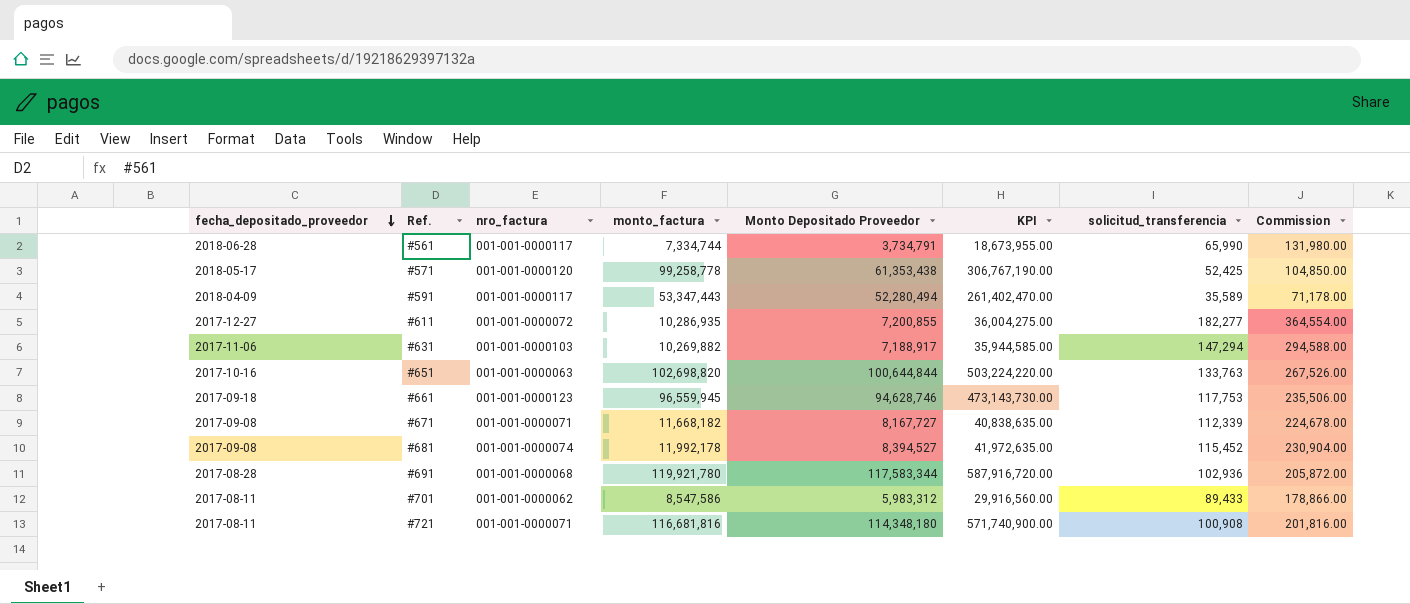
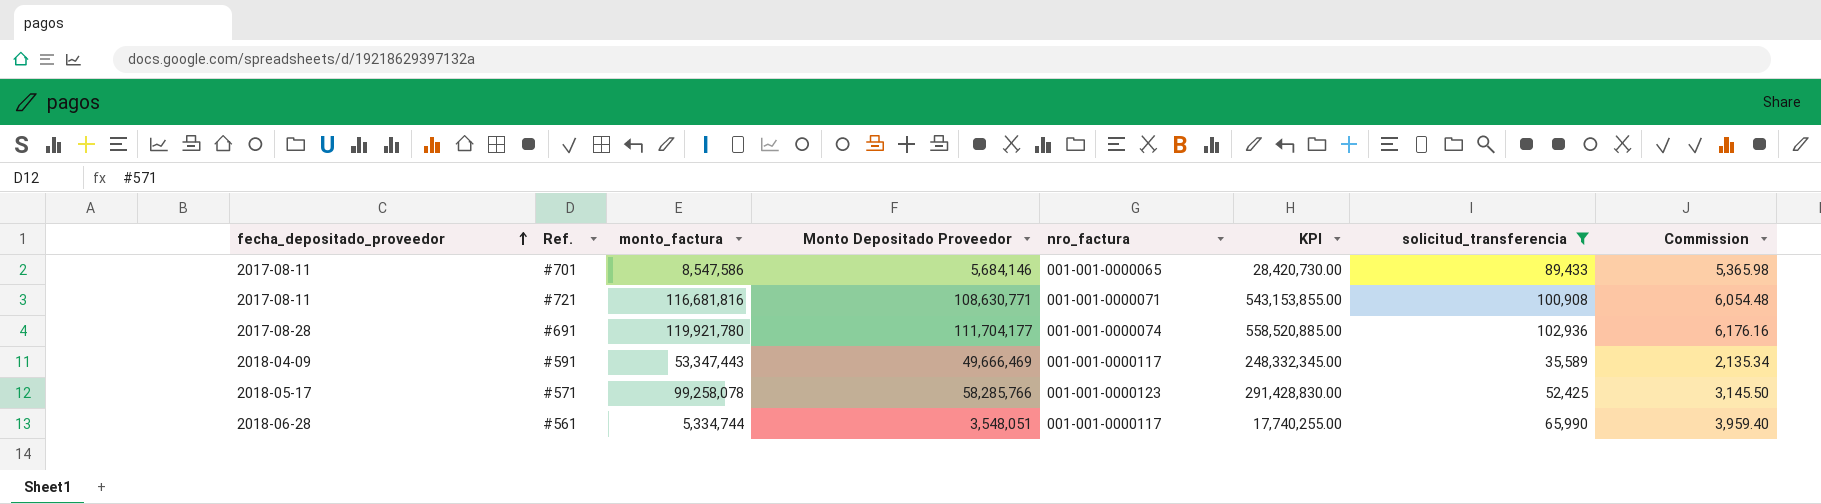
filter: none -> solicitud_transferencia <= 102,936
row order: fecha_depositado_proveedor descending -> fecha_depositado_proveedor ascending
column nro_factura | position: 3 -> 5
column Commission | formula: [solicitud_transferencia] * 2 -> [solicitud_transferencia] * 0.06
#701 | Monto Depositado Proveedor: 5,983,312 -> 5,684,146
#701 | nro_factura: 001-001-0000062 -> 001-001-0000065
#701 | KPI: 29,916,560.00 -> 28,420,730.00
#721 | Monto Depositado Proveedor: 114,348,180 -> 108,630,771
#721 | KPI: 571,740,900.00 -> 543,153,855.00
#691 | Monto Depositado Proveedor: 117,583,344 -> 111,704,177
#691 | nro_factura: 001-001-0000068 -> 001-001-0000074
#691 | KPI: 587,916,720.00 -> 558,520,885.00
#591 | Monto Depositado Proveedor: 52,280,494 -> 49,666,469
#591 | KPI: 261,402,470.00 -> 248,332,345.00
#571 | monto_factura: 99,258,778 -> 99,258,078
#571 | Monto Depositado Proveedor: 61,353,438 -> 58,285,766
#571 | nro_factura: 001-001-0000120 -> 001-001-0000123
#571 | KPI: 306,767,190.00 -> 291,428,830.00
#561 | monto_factura: 7,334,744 -> 5,334,744
#561 | Monto Depositado Proveedor: 3,734,791 -> 3,548,051
#561 | KPI: 18,673,955.00 -> 17,740,255.00

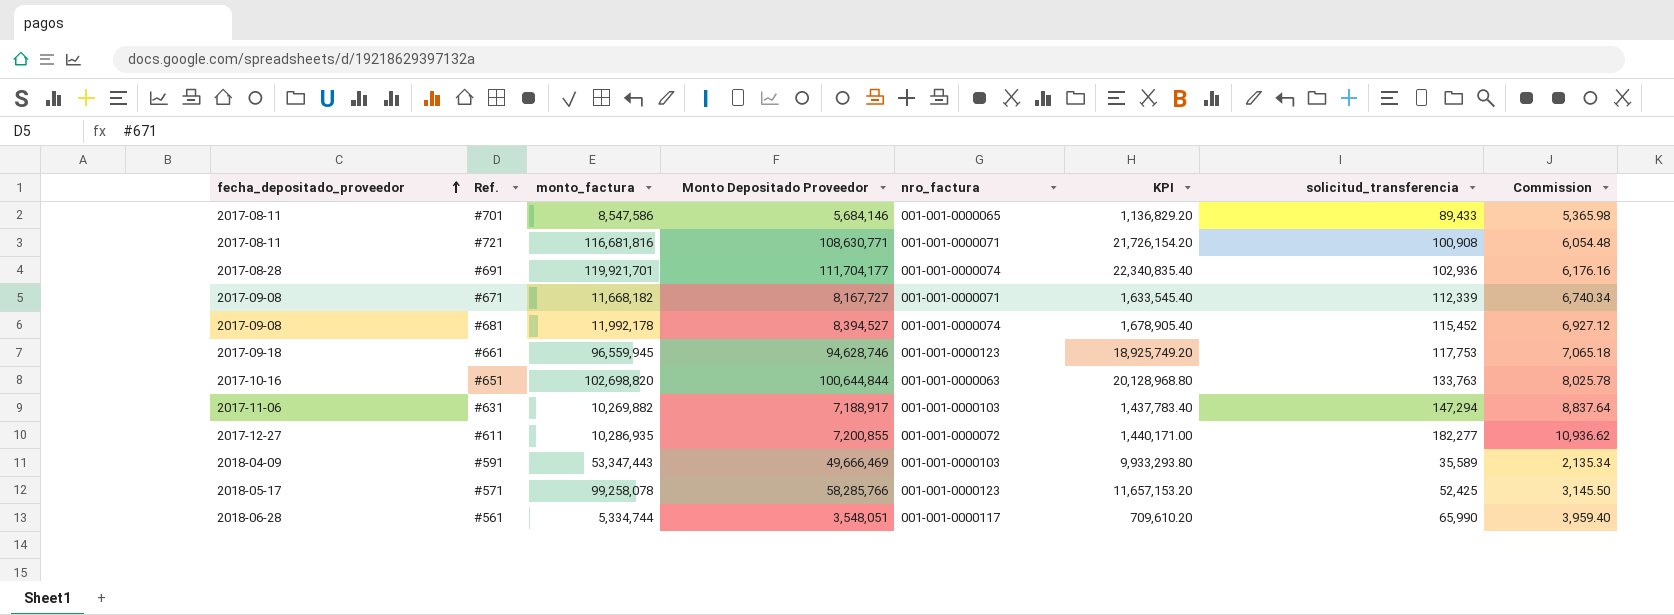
filter: solicitud_transferencia <= 102,936 -> none
column KPI | formula: [Monto Depositado Proveedor] * 5 -> [Monto Depositado Proveedor] * 0.2
#691 | monto_factura: 119,921,780 -> 119,921,701
#591 | nro_factura: 001-001-0000117 -> 001-001-0000103

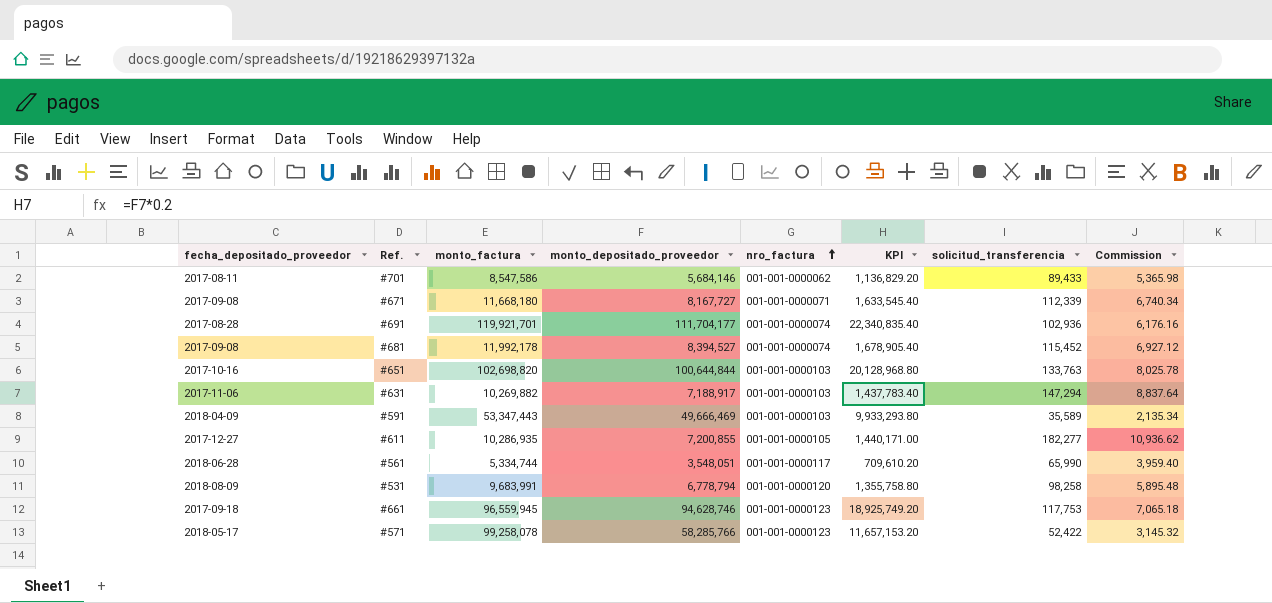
row order: fecha_depositado_proveedor ascending -> nro_factura ascending
column name: Monto Depositado Proveedor -> monto_depositado_proveedor
row #721: 2017-08-11 | 116,681,816 | 108,630,771 | 001-001-0000071 | 21,726,154.20 | 100,908 | 6,054.48 -> none
#701 | nro_factura: 001-001-0000065 -> 001-001-0000062
#671 | monto_factura: 11,668,182 -> 11,668,180
#651 | nro_factura: 001-001-0000063 -> 001-001-0000103
#611 | nro_factura: 001-001-0000072 -> 001-001-0000105
row #531: none -> 2018-08-09 | 9,683,991 | 6,778,794 | 001-001-0000120 | 1,355,758.80 | 98,258 | 5,895.48
#571 | solicitud_transferencia: 52,425 -> 52,422
#571 | Commission: 3,145.50 -> 3,145.32

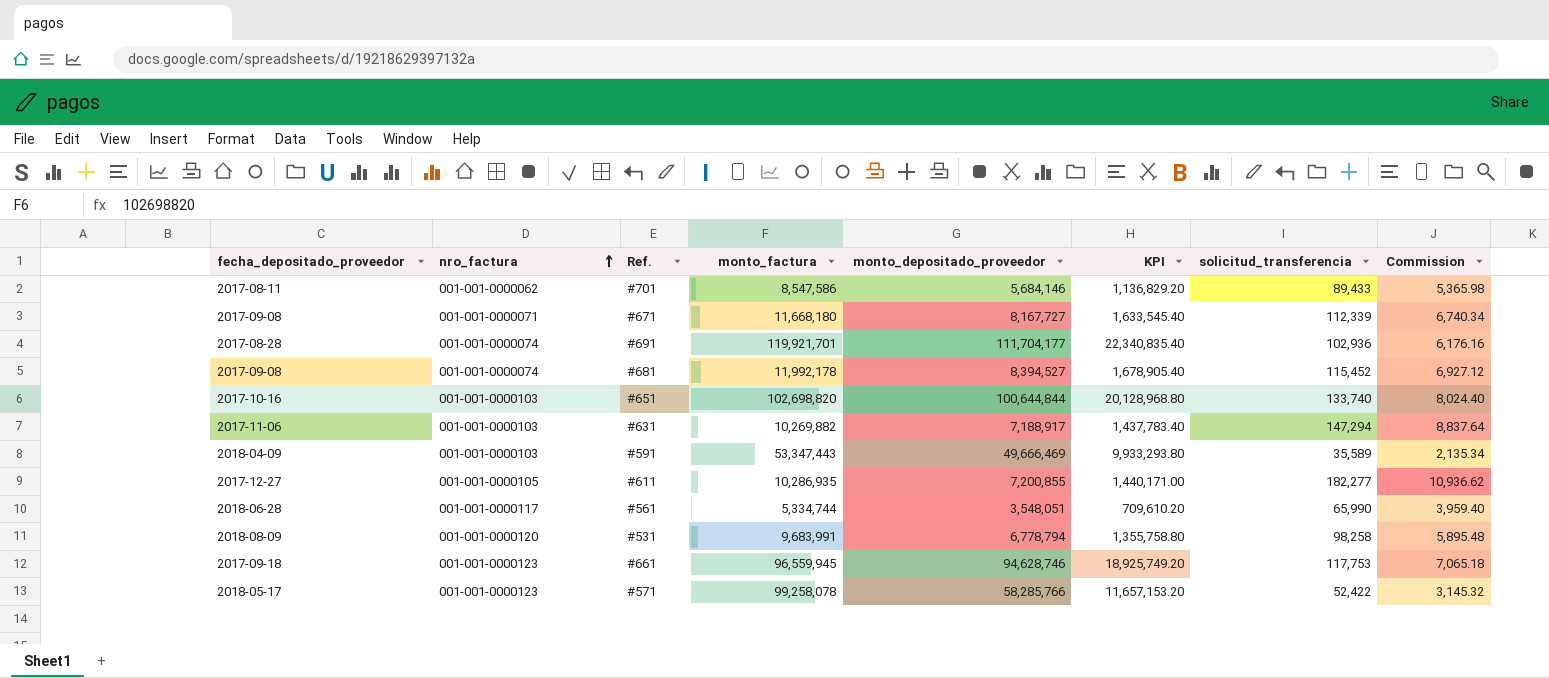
column nro_factura | position: 5 -> 2
#651 | solicitud_transferencia: 133,763 -> 133,740
#651 | Commission: 8,025.78 -> 8,024.40

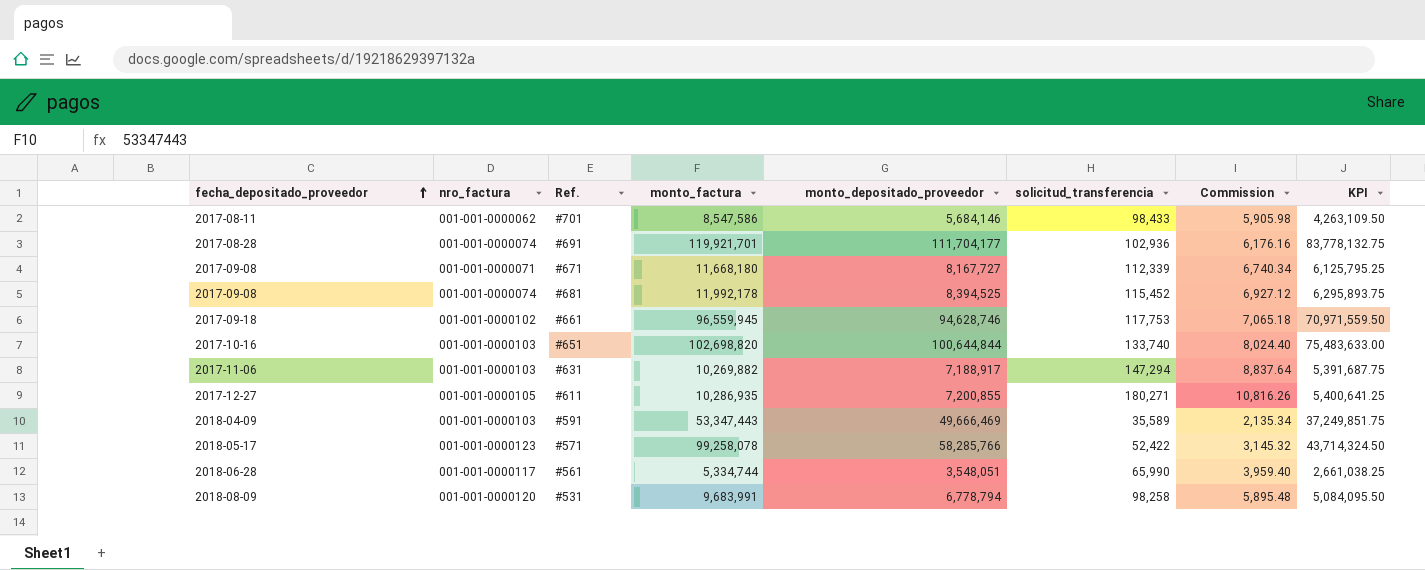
row order: nro_factura ascending -> fecha_depositado_proveedor ascending
column KPI | formula: [monto_depositado_proveedor] * 0.2 -> [monto_depositado_proveedor] * 0.75
column KPI | position: 6 -> 8
#701 | solicitud_transferencia: 89,433 -> 98,433
#701 | Commission: 5,365.98 -> 5,905.98
#681 | monto_depositado_proveedor: 8,394,527 -> 8,394,525
#661 | nro_factura: 001-001-0000123 -> 001-001-0000102
#611 | solicitud_transferencia: 182,277 -> 180,271
#611 | Commission: 10,936.62 -> 10,816.26

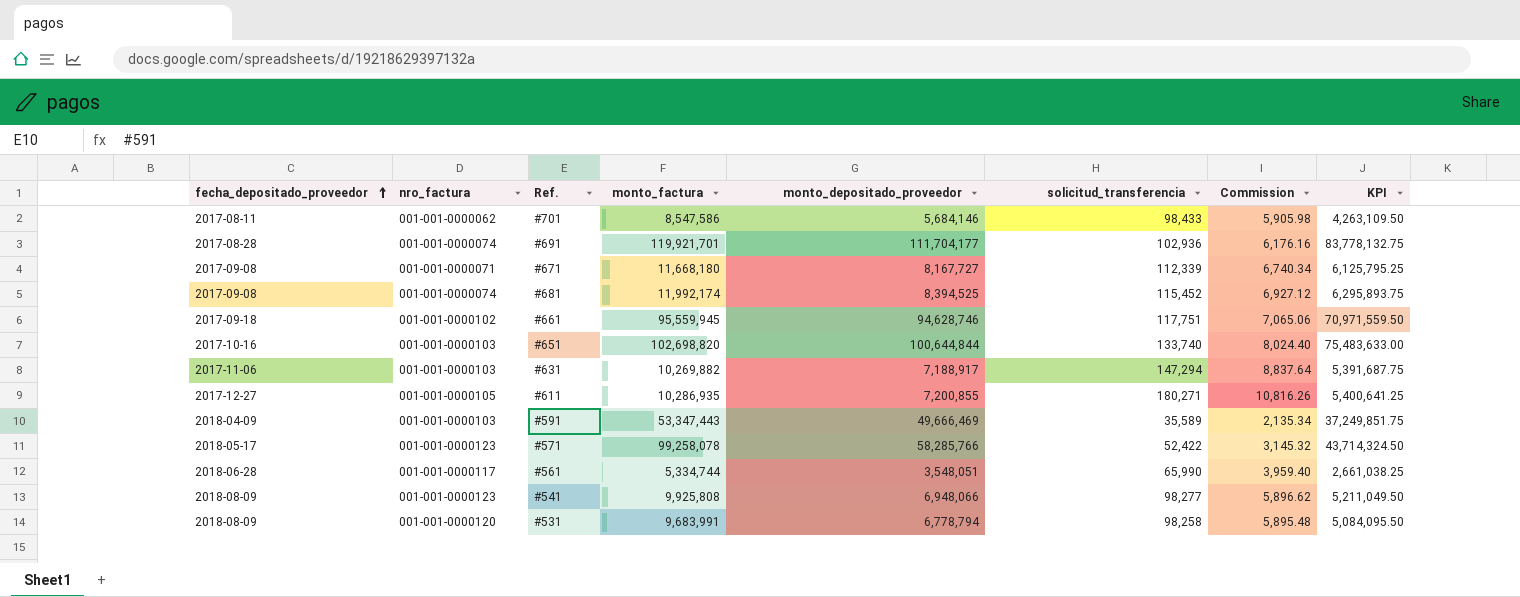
#681 | monto_factura: 11,992,178 -> 11,992,174
#661 | monto_factura: 96,559,945 -> 95,559,945
#661 | solicitud_transferencia: 117,753 -> 117,751
#661 | Commission: 7,065.18 -> 7,065.06
row #541: none -> 2018-08-09 | 001-001-0000123 | 9,925,808 | 6,948,066 | 98,277 | 5,896.62 | 5,211,049.50

